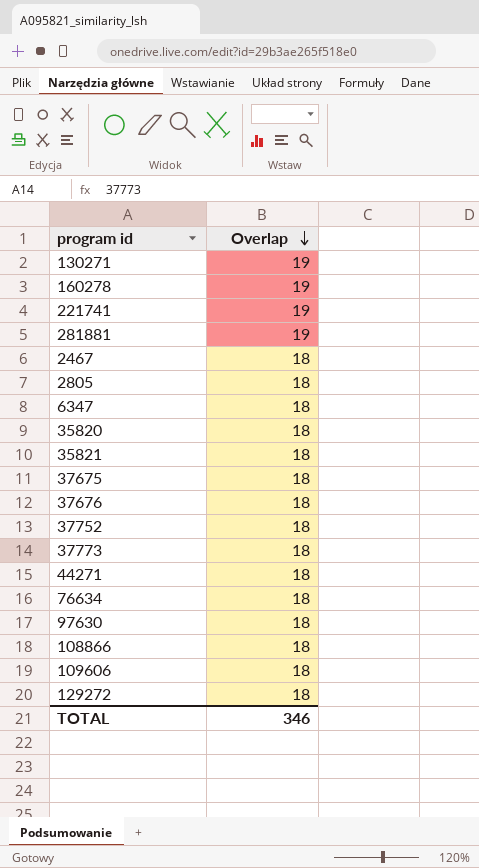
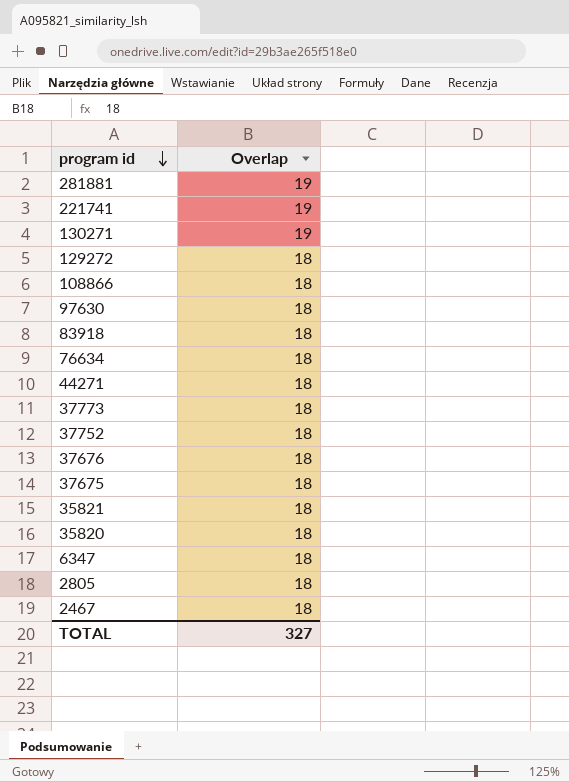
row order: Overlap descending -> program id descending
row 160278: 19 -> none
row 109606: 18 -> none
row 83918: none -> 18
TOTAL | Overlap: 346 -> 327

